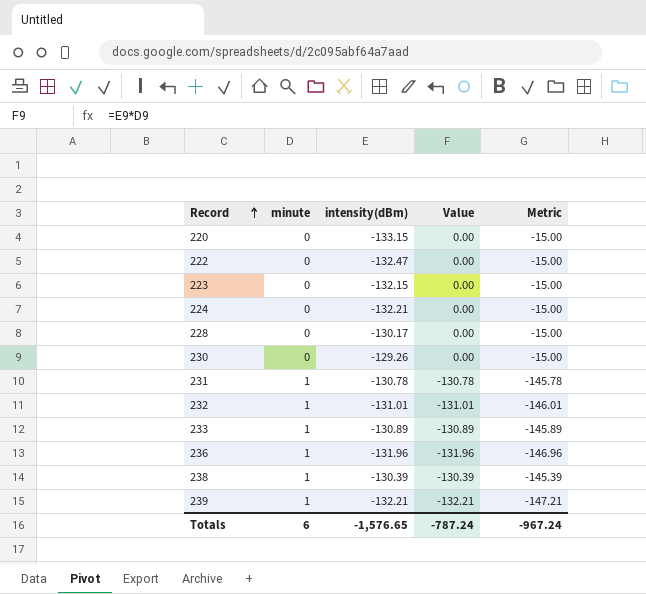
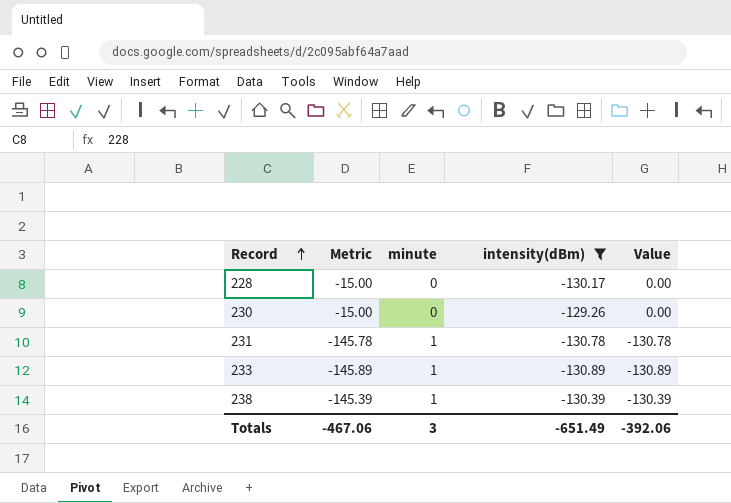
filter: none -> intensity(dBm) >= -130.89
column Metric | position: 5 -> 2
Totals | Metric: -967.24 -> -467.06
Totals | minute: 6 -> 3
Totals | intensity(dBm): -1,576.65 -> -651.49
Totals | Value: -787.24 -> -392.06

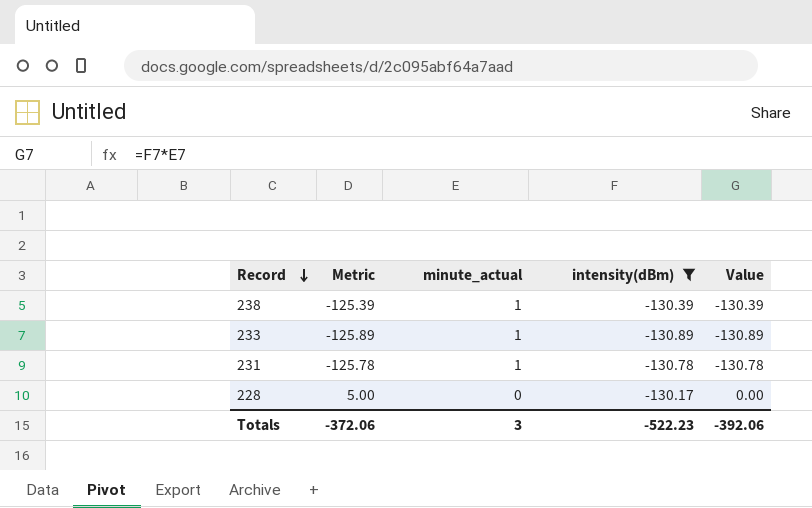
row order: Record ascending -> Record descending
column Metric | formula: [Value] - 15 -> [Value] + 5
column name: minute -> minute_actual
row 230: -15.00 | 0 | -129.26 | 0.00 -> none
Totals | Metric: -467.06 -> -372.06
Totals | intensity(dBm): -651.49 -> -522.23

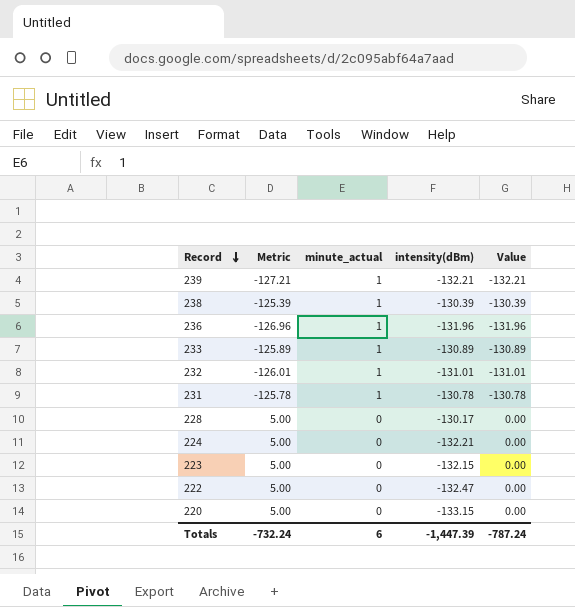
filter: intensity(dBm) >= -130.89 -> none
Totals | Metric: -372.06 -> -732.24
Totals | minute_actual: 3 -> 6
Totals | intensity(dBm): -522.23 -> -1,447.39
Totals | Value: -392.06 -> -787.24

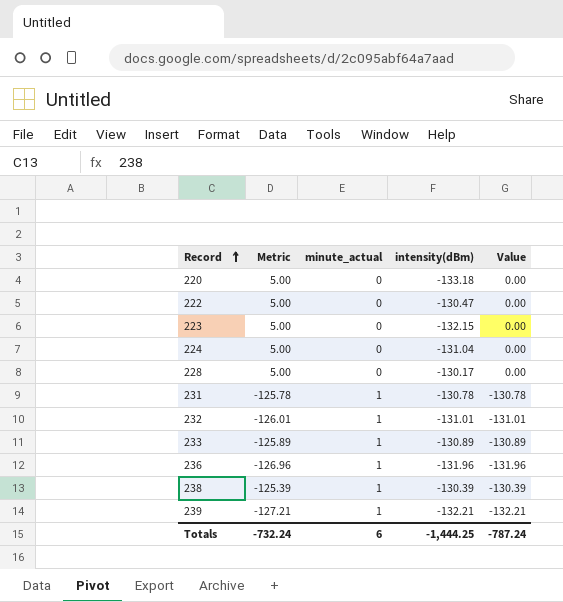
row order: Record descending -> Record ascending
220 | intensity(dBm): -133.15 -> -133.18
222 | intensity(dBm): -132.47 -> -130.47
224 | intensity(dBm): -132.21 -> -131.04
Totals | intensity(dBm): -1,447.39 -> -1,444.25

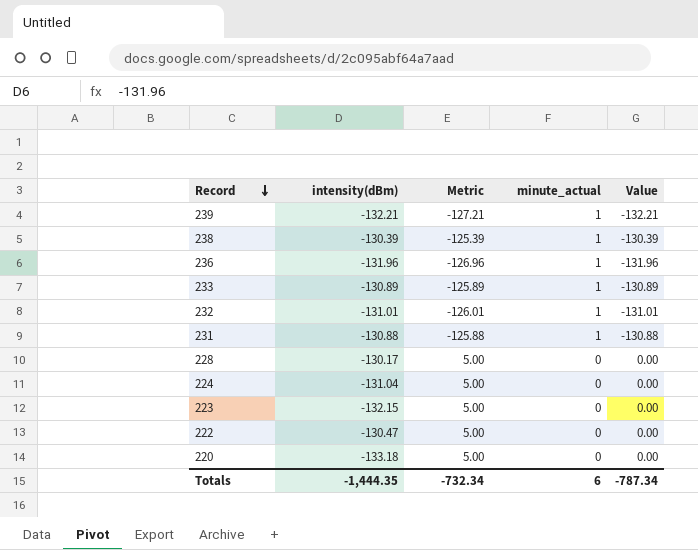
row order: Record ascending -> Record descending
column intensity(dBm) | position: 4 -> 2
231 | intensity(dBm): -130.78 -> -130.88
231 | Metric: -125.78 -> -125.88
231 | Value: -130.78 -> -130.88
Totals | intensity(dBm): -1,444.25 -> -1,444.35
Totals | Metric: -732.24 -> -732.34
Totals | Value: -787.24 -> -787.34

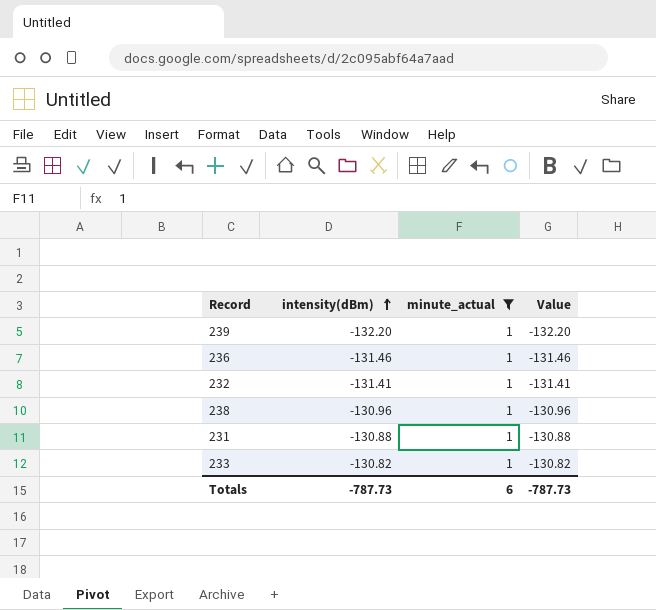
filter: none -> minute_actual = 1
row order: Record descending -> intensity(dBm) ascending
column Metric | formula: [Value] + 5 -> none
239 | intensity(dBm): -132.21 -> -132.20
239 | Value: -132.21 -> -132.20
236 | intensity(dBm): -131.96 -> -131.46
236 | Value: -131.96 -> -131.46
232 | intensity(dBm): -131.01 -> -131.41
232 | Value: -131.01 -> -131.41
238 | intensity(dBm): -130.39 -> -130.96
238 | Value: -130.39 -> -130.96
233 | intensity(dBm): -130.89 -> -130.82
233 | Value: -130.89 -> -130.82
Totals | intensity(dBm): -1,444.35 -> -787.73
Totals | Value: -787.34 -> -787.73

